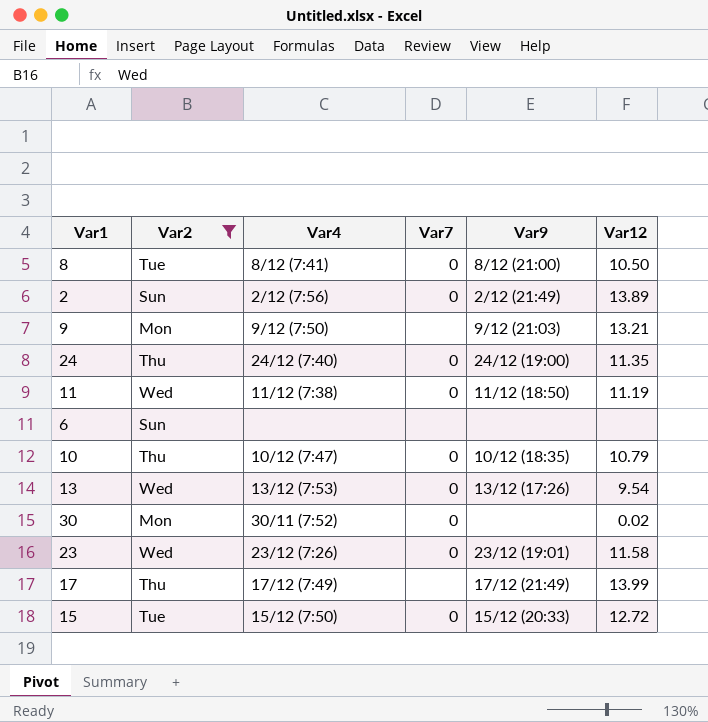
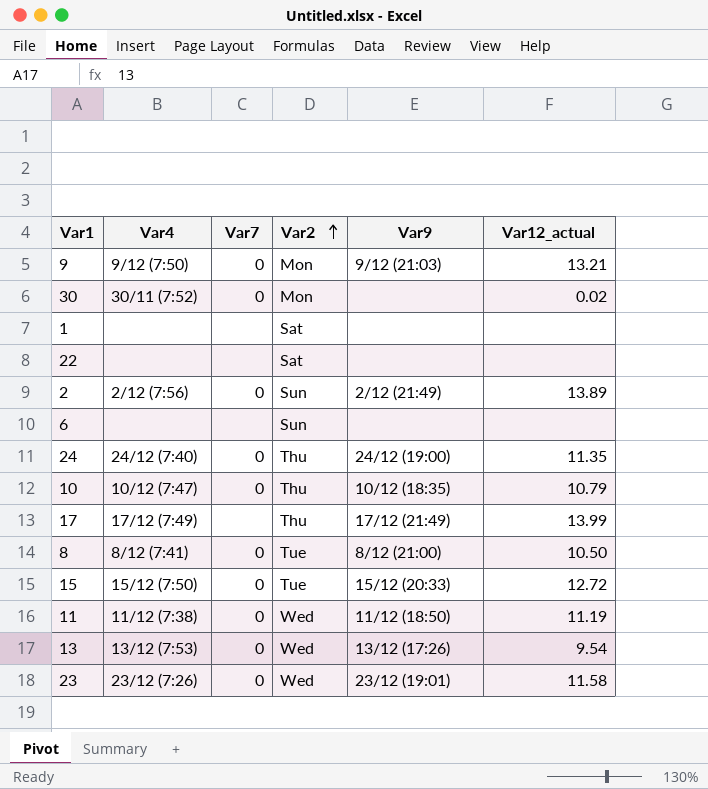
filter: Var2 != Sat -> none
row order: none -> Var2 ascending
column Var2 | position: 2 -> 4
column name: Var12 -> Var12_actual
9 | Var7: none -> 0

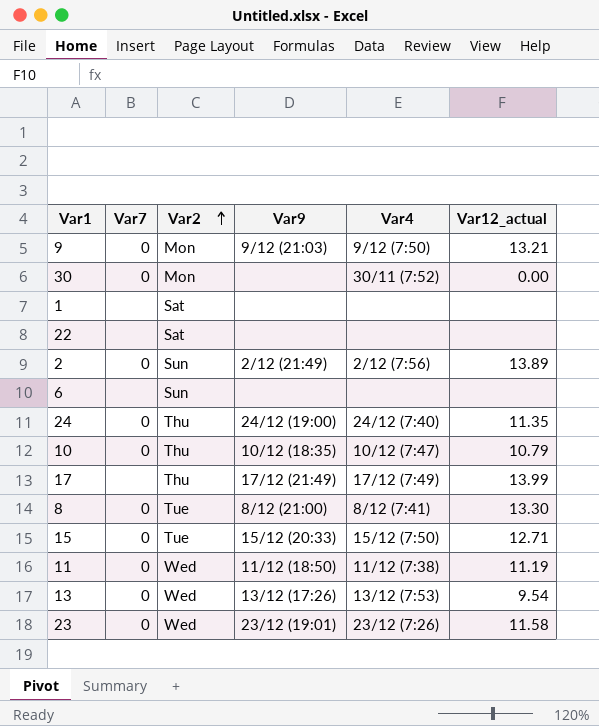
column Var4 | position: 2 -> 5
30 | Var12_actual: 0.02 -> 0.00
8 | Var12_actual: 10.50 -> 13.30
15 | Var12_actual: 12.72 -> 12.71

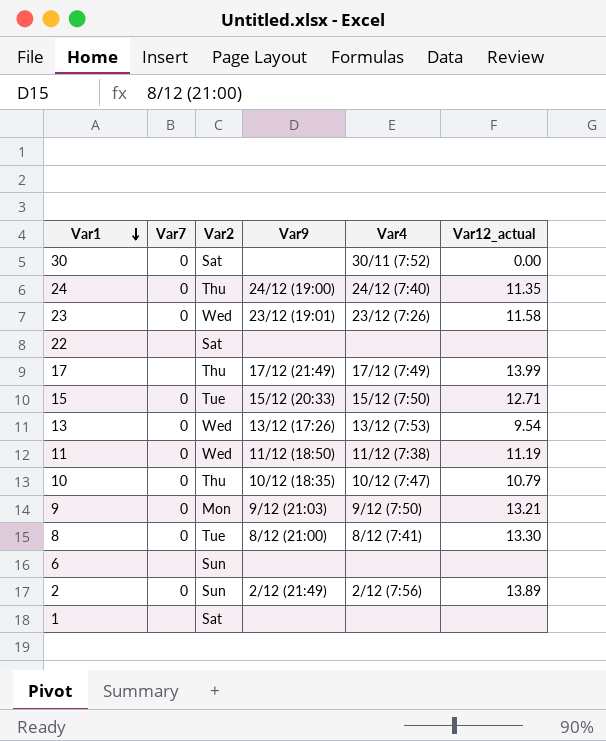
row order: Var2 ascending -> Var1 descending
30 | Var2: Mon -> Sat

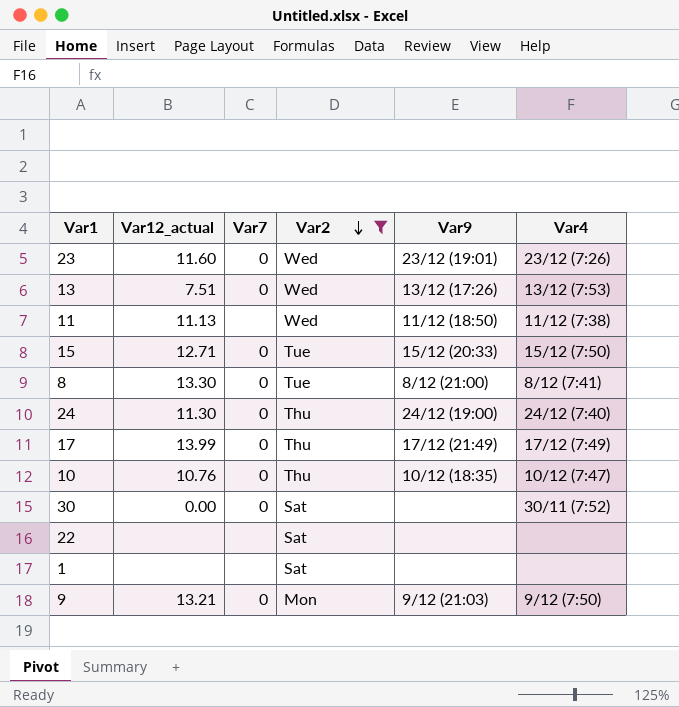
filter: none -> Var2 != Sun
row order: Var1 descending -> Var2 descending
column Var12_actual | position: 6 -> 2
23 | Var12_actual: 11.58 -> 11.60
13 | Var12_actual: 9.54 -> 7.51
11 | Var12_actual: 11.19 -> 11.13
11 | Var7: 0 -> none
24 | Var12_actual: 11.35 -> 11.30
17 | Var7: none -> 0
10 | Var12_actual: 10.79 -> 10.76

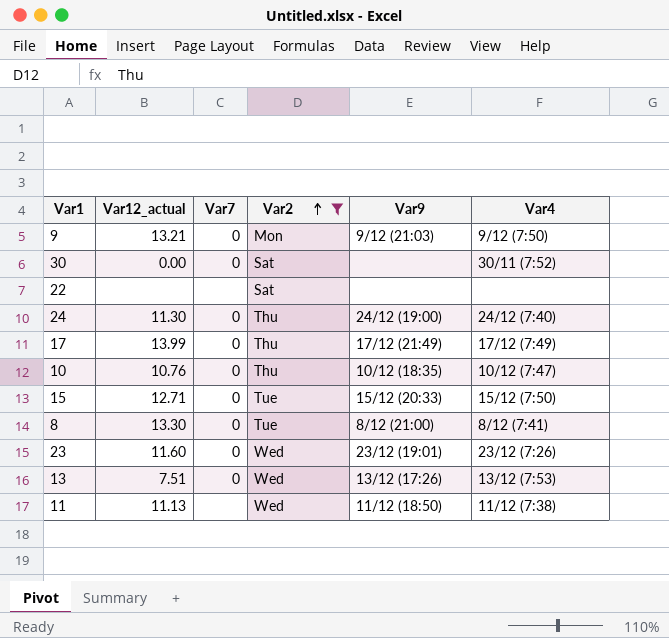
row order: Var2 descending -> Var2 ascending
row 1: none | none | Sat | none | none -> none

